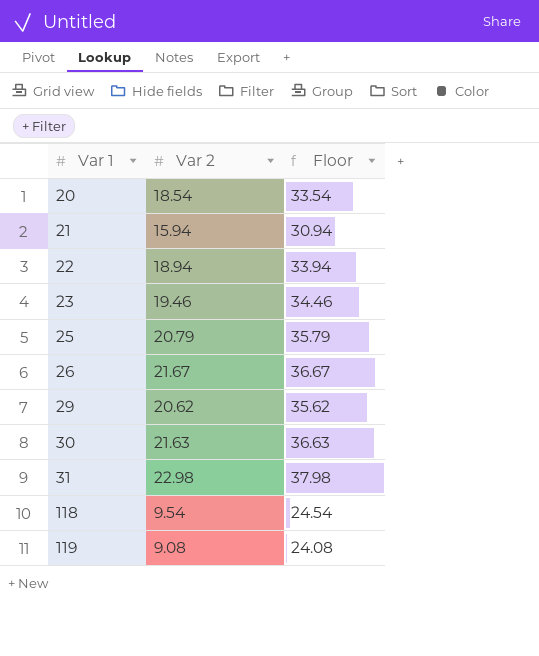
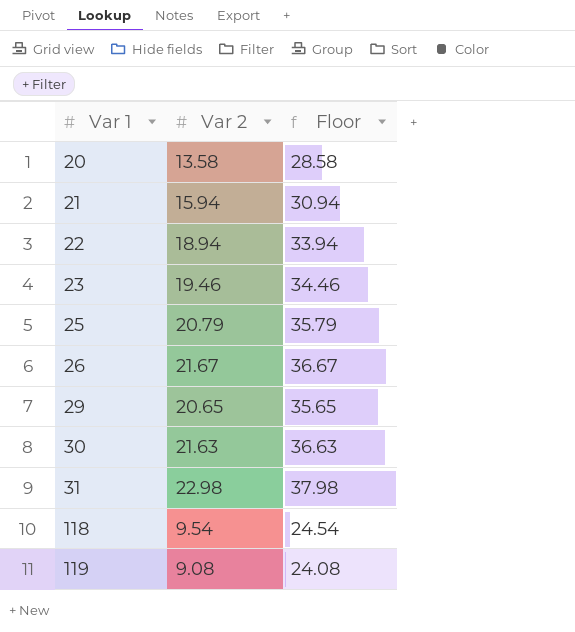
20 | Var 2: 18.54 -> 13.58
20 | Floor: 33.54 -> 28.58
29 | Var 2: 20.62 -> 20.65
29 | Floor: 35.62 -> 35.65

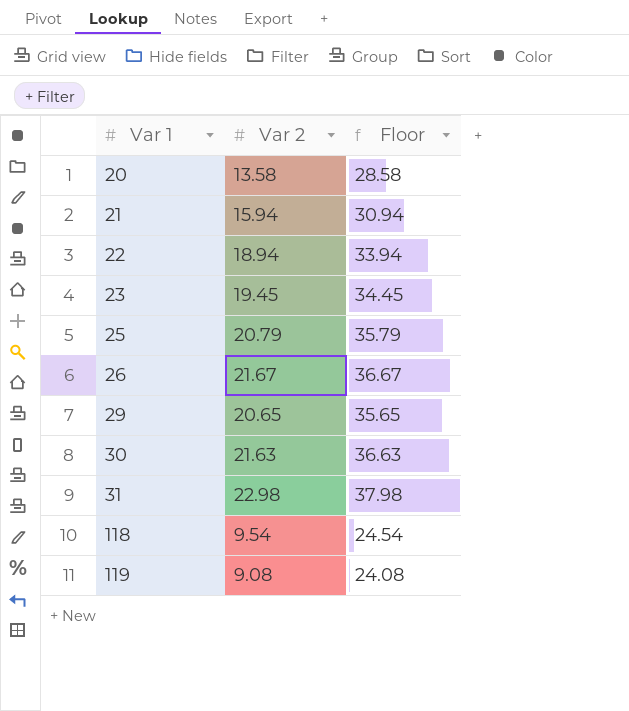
23 | Var 2: 19.46 -> 19.45
23 | Floor: 34.46 -> 34.45

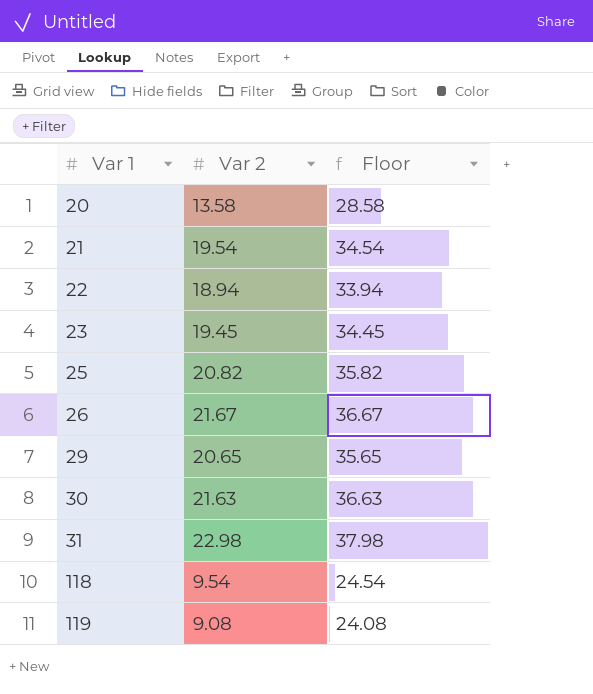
21 | Var 2: 15.94 -> 19.54
21 | Floor: 30.94 -> 34.54
25 | Var 2: 20.79 -> 20.82
25 | Floor: 35.79 -> 35.82

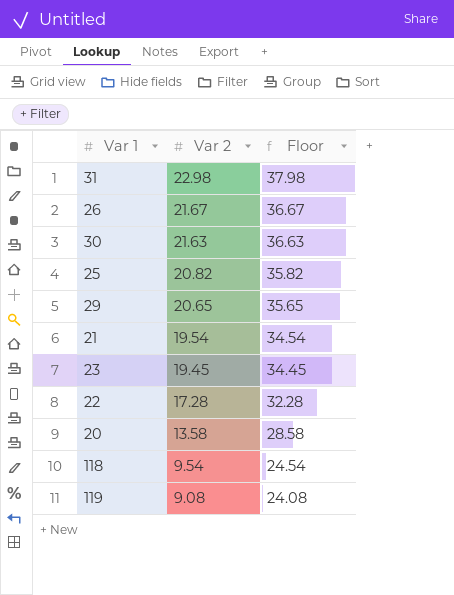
row order: Var 1 ascending -> Var 2 descending
22 | Var 2: 18.94 -> 17.28
22 | Floor: 33.94 -> 32.28

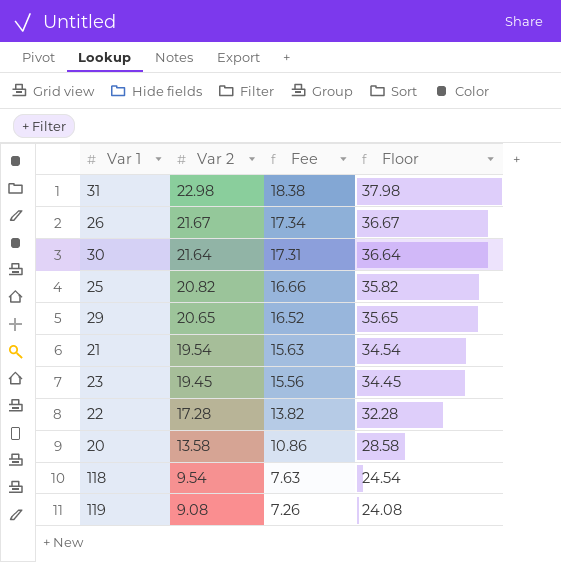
column Fee | formula: none -> [Var 2] * 0.8
30 | Var 2: 21.63 -> 21.64
30 | Floor: 36.63 -> 36.64

